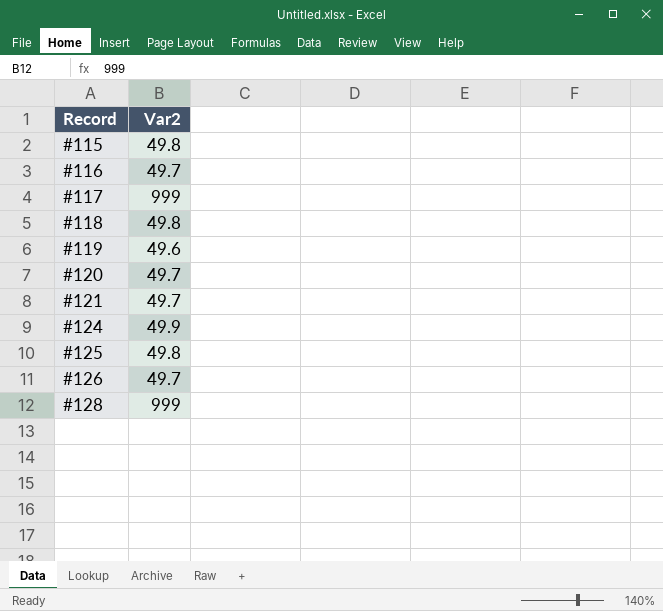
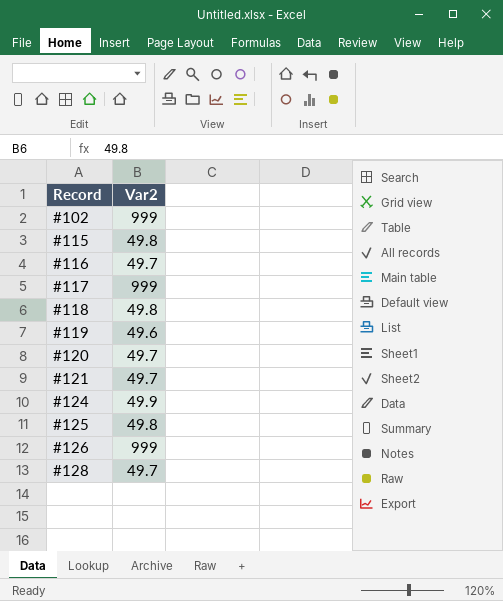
row #102: none -> 999
#126 | Var2: 49.7 -> 999
#128 | Var2: 999 -> 49.7

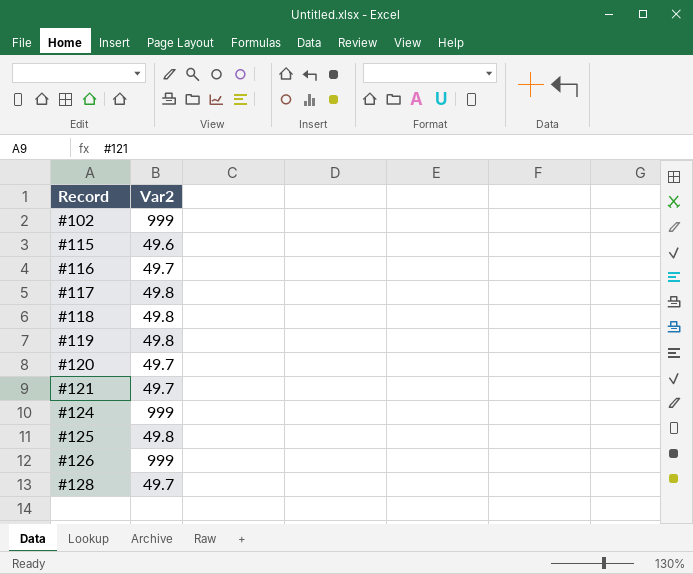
#115 | Var2: 49.8 -> 49.6
#117 | Var2: 999 -> 49.8
#119 | Var2: 49.6 -> 49.8
#124 | Var2: 49.9 -> 999

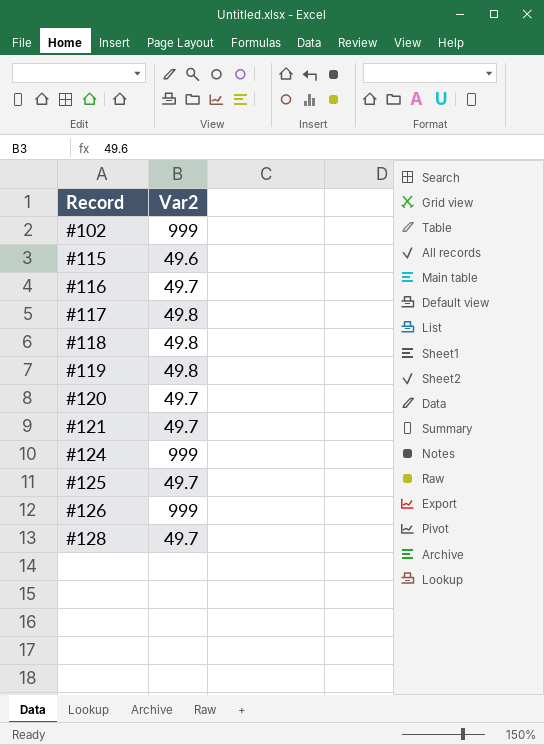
#125 | Var2: 49.8 -> 49.7

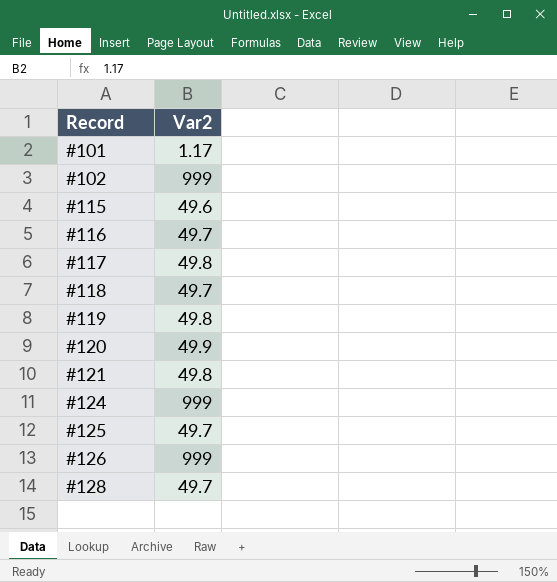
row #101: none -> 1.17
#118 | Var2: 49.8 -> 49.7
#120 | Var2: 49.7 -> 49.9
#121 | Var2: 49.7 -> 49.8

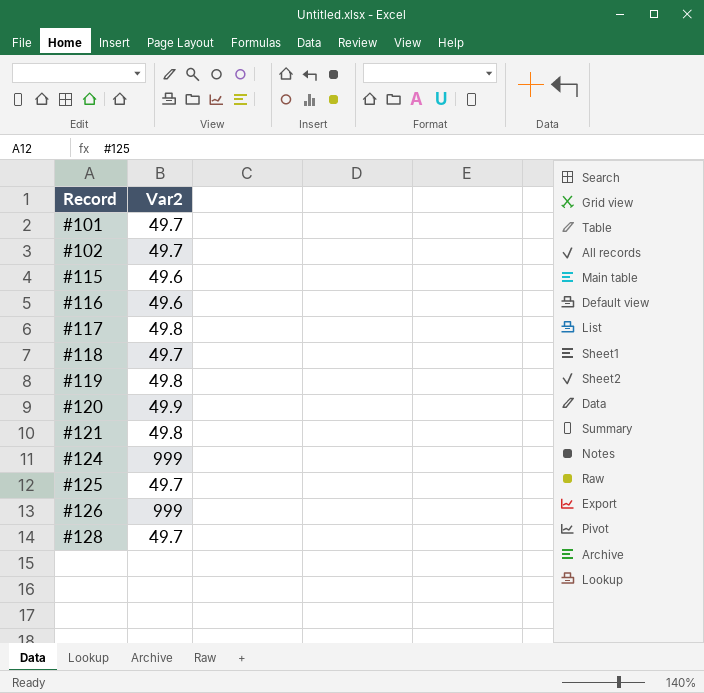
#101 | Var2: 1.17 -> 49.7
#102 | Var2: 999 -> 49.7
#116 | Var2: 49.7 -> 49.6

